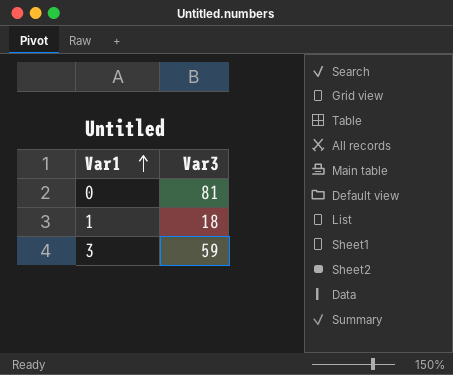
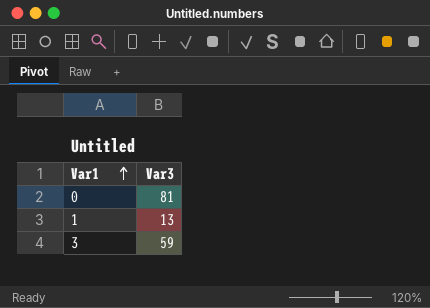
1 | Var3: 18 -> 13

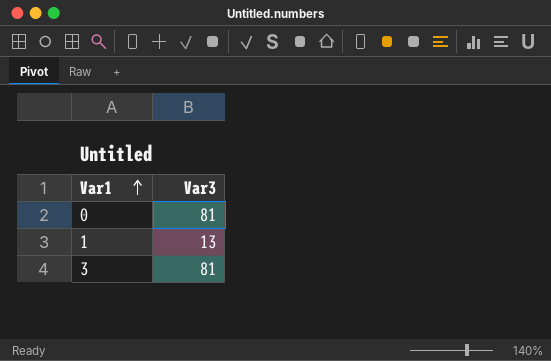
3 | Var3: 59 -> 81

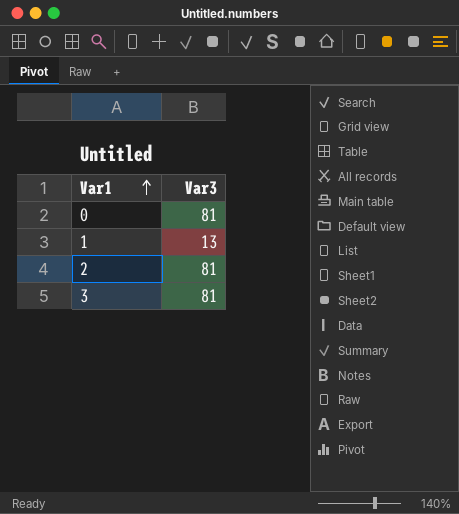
row 2: none -> 81

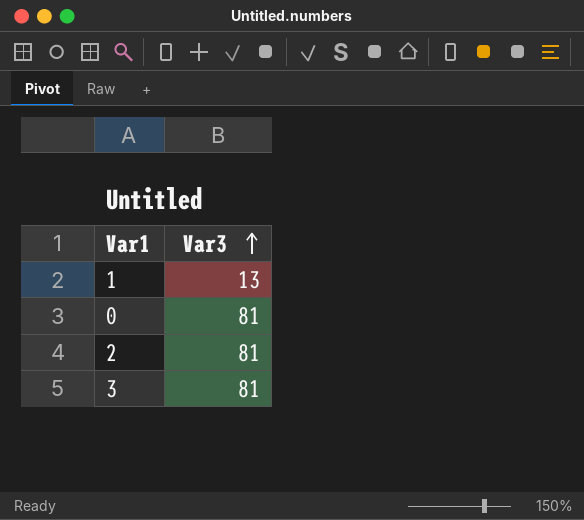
row order: Var1 ascending -> Var3 ascending

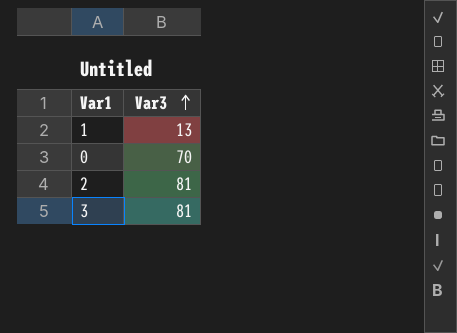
0 | Var3: 81 -> 70

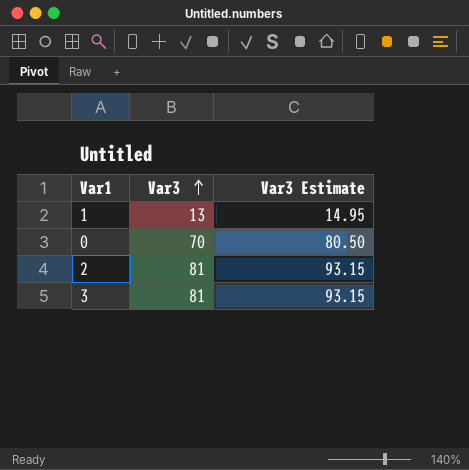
column Var3 Estimate | formula: none -> [Var3] * 1.15

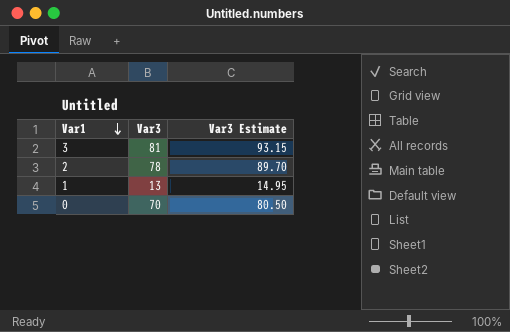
row order: Var3 ascending -> Var1 descending
2 | Var3: 81 -> 78
2 | Var3 Estimate: 93.15 -> 89.70

